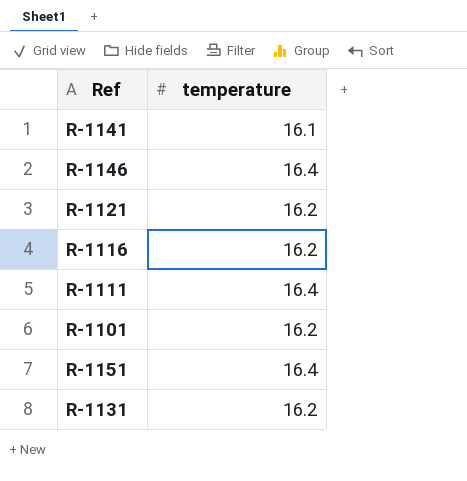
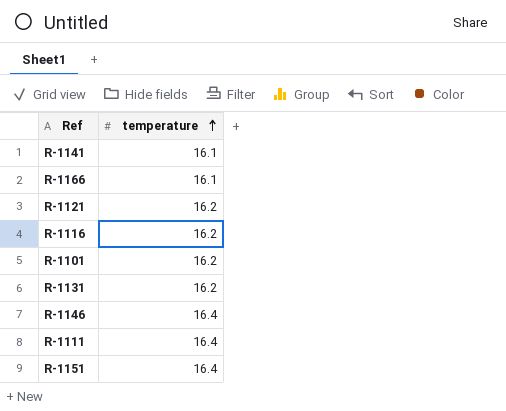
row order: none -> temperature ascending
row R-1166: none -> 16.1

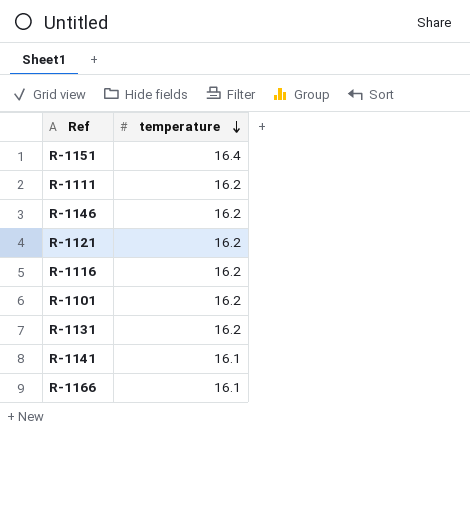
row order: temperature ascending -> temperature descending
R-1111 | temperature: 16.4 -> 16.2
R-1146 | temperature: 16.4 -> 16.2

